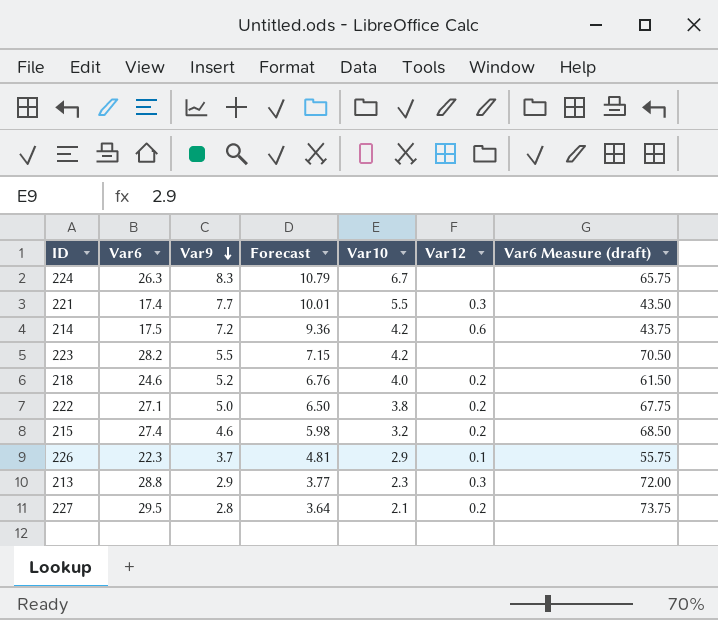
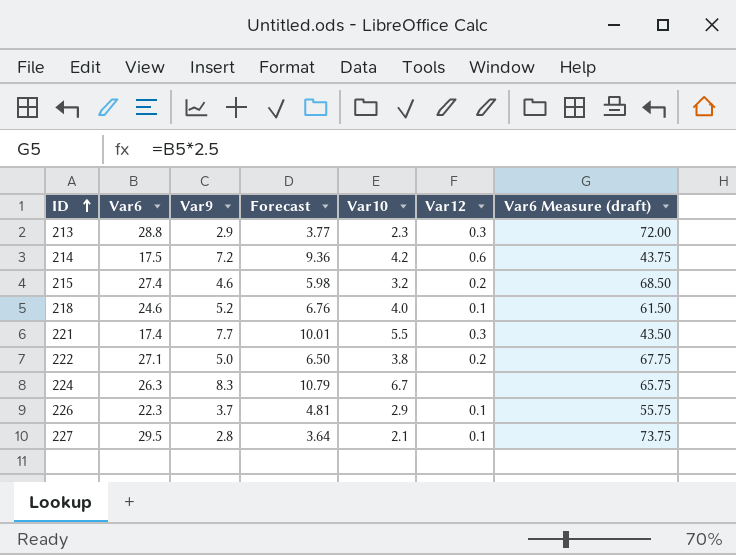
row order: Var9 descending -> ID ascending
row 223: 28.2 | 5.5 | 7.15 | 4.2 | none | 70.50 -> none
218 | Var12: 0.2 -> 0.1
227 | Var12: 0.2 -> 0.1

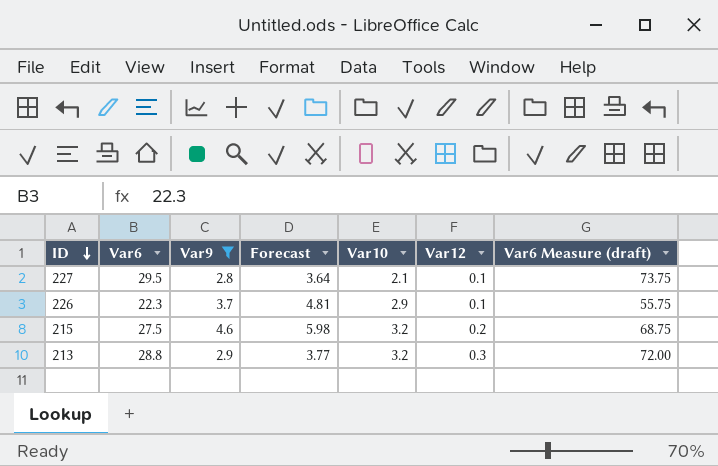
filter: none -> Var9 <= 4.6
row order: ID ascending -> ID descending
215 | Var6: 27.4 -> 27.5
215 | Var6 Measure (draft): 68.50 -> 68.75
213 | Var10: 2.3 -> 3.2

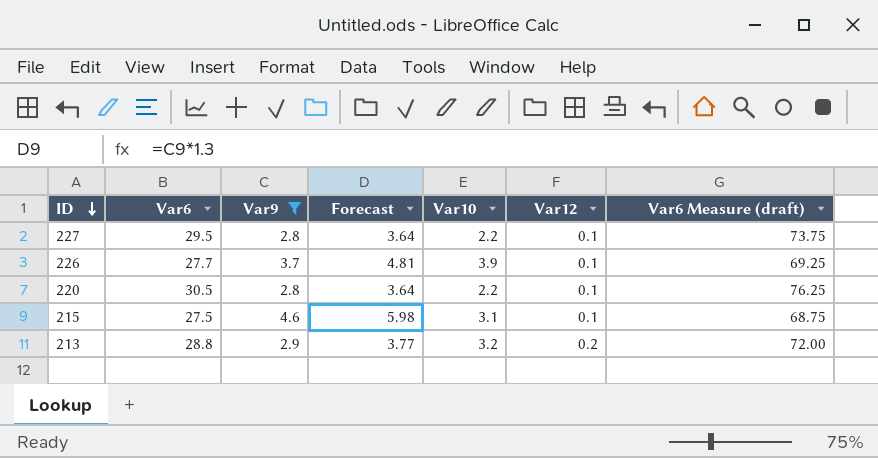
227 | Var10: 2.1 -> 2.2
226 | Var6: 22.3 -> 27.7
226 | Var10: 2.9 -> 3.9
226 | Var6 Measure (draft): 55.75 -> 69.25
row 220: none -> 30.5 | 2.8 | 3.64 | 2.2 | 0.1 | 76.25
215 | Var10: 3.2 -> 3.1
215 | Var12: 0.2 -> 0.1
213 | Var12: 0.3 -> 0.2

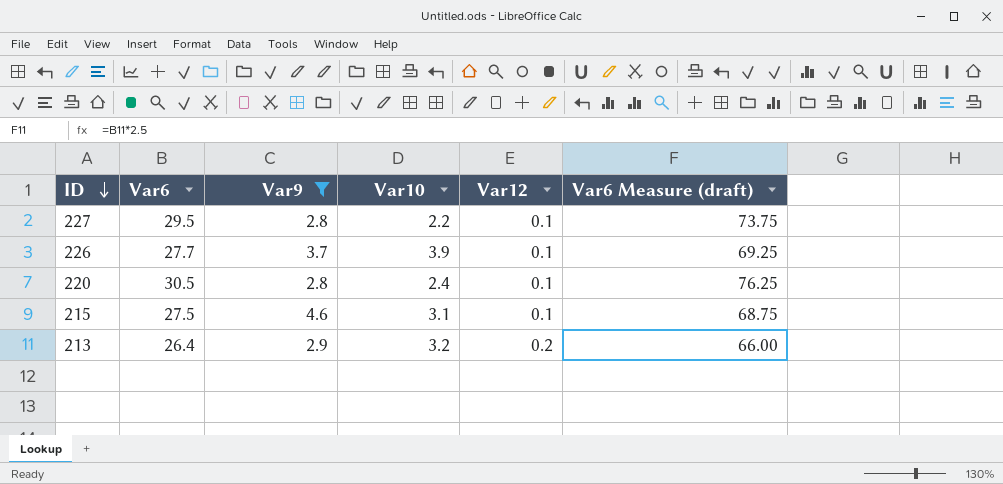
column Forecast | formula: [Var9] * 1.3 -> none
220 | Var10: 2.2 -> 2.4
213 | Var6: 28.8 -> 26.4
213 | Var6 Measure (draft): 72.00 -> 66.00

